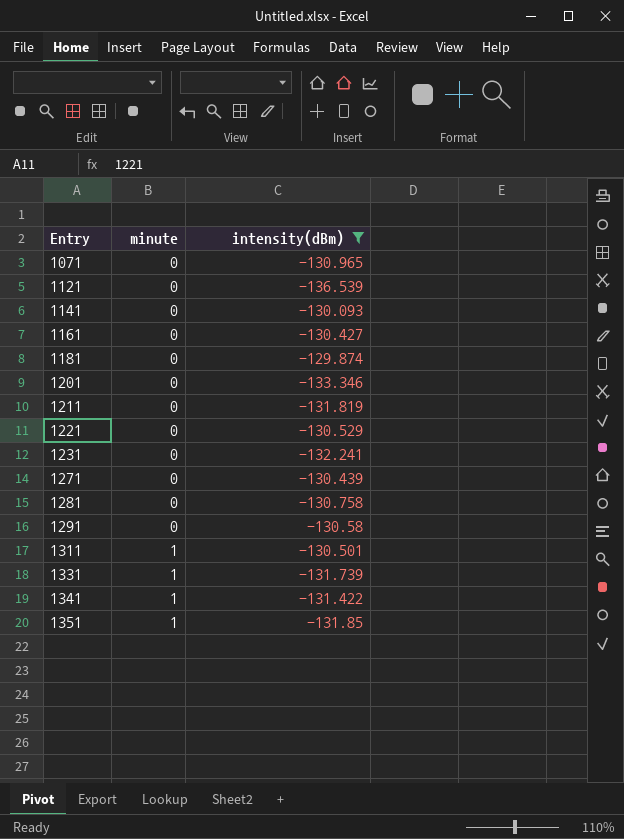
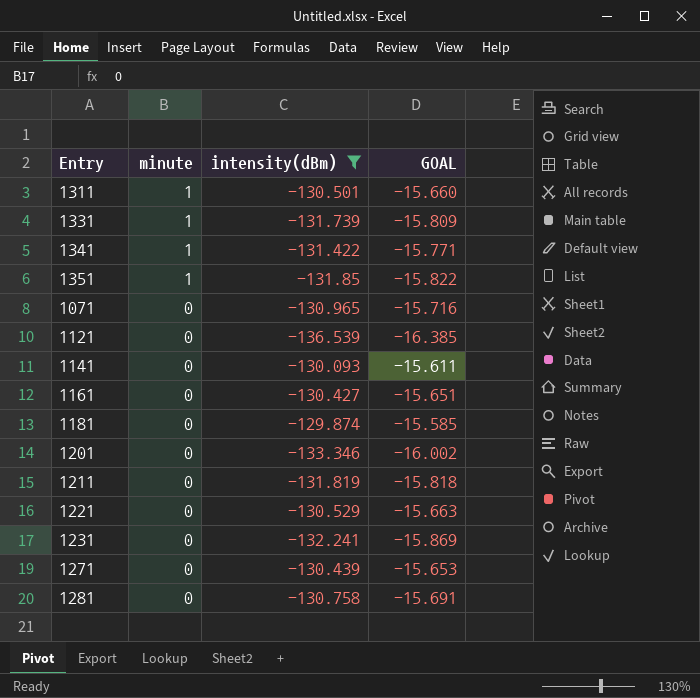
row order: Entry ascending -> minute descending
column GOAL | formula: none -> [intensity(dBm)] * 0.12
row 1291: 0 | -130.58 -> none

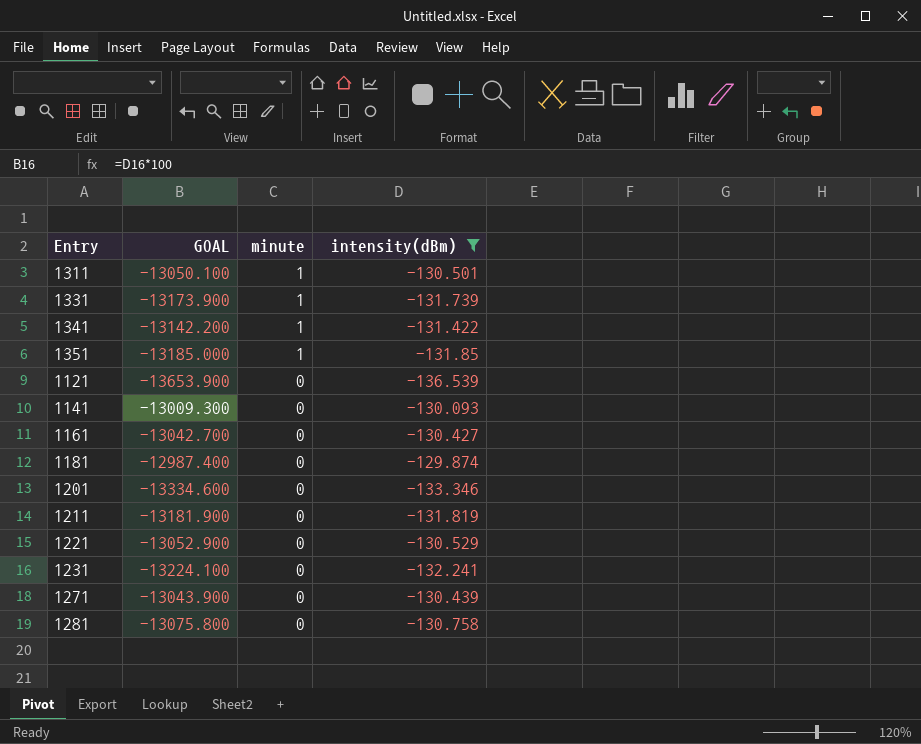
column GOAL | formula: [intensity(dBm)] * 0.12 -> [intensity(dBm)] * 100
column GOAL | position: 4 -> 2
row 1071: 0 | -130.965 | -15.716 -> none

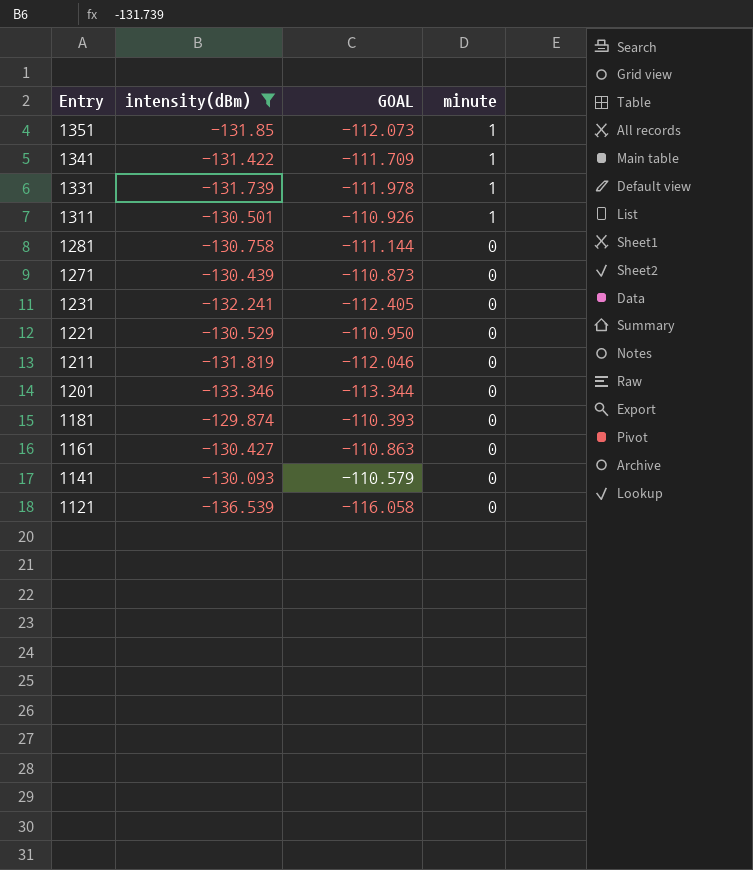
row order: minute descending -> Entry descending
column intensity(dBm) | position: 4 -> 2
column GOAL | formula: [intensity(dBm)] * 100 -> [intensity(dBm)] * 0.85

